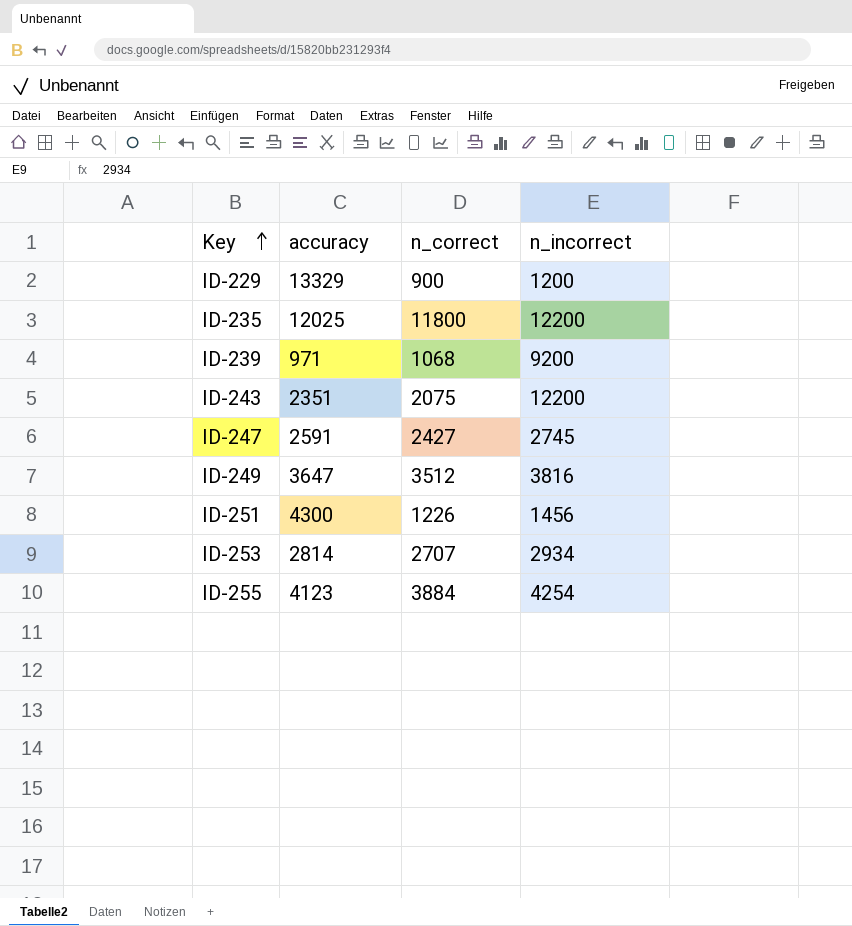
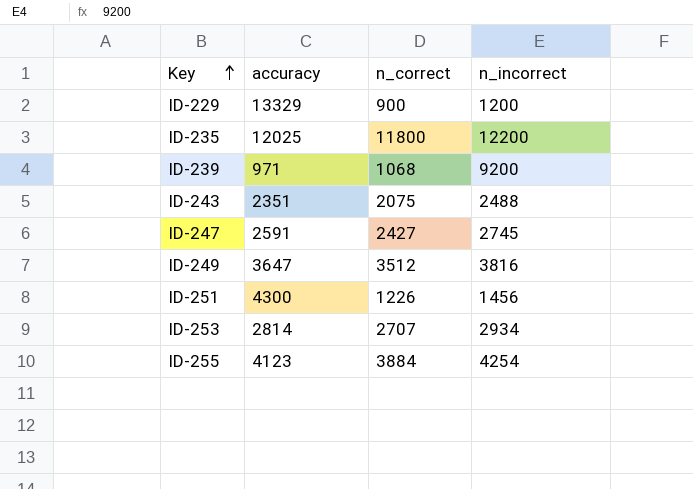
ID-243 | n_incorrect: 12200 -> 2488

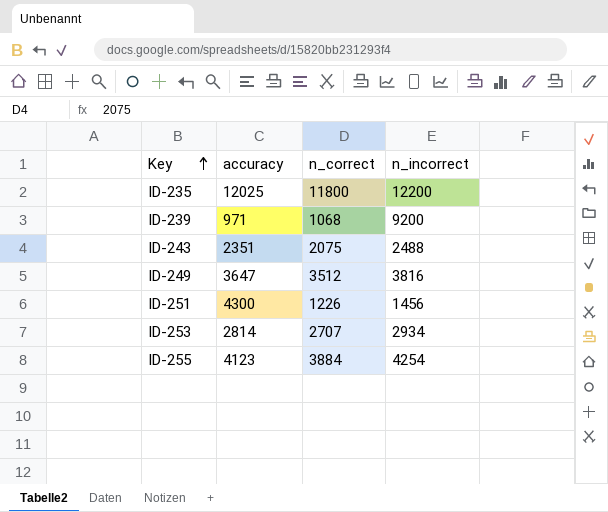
row ID-229: 13329 | 900 | 1200 -> none
row ID-247: 2591 | 2427 | 2745 -> none

